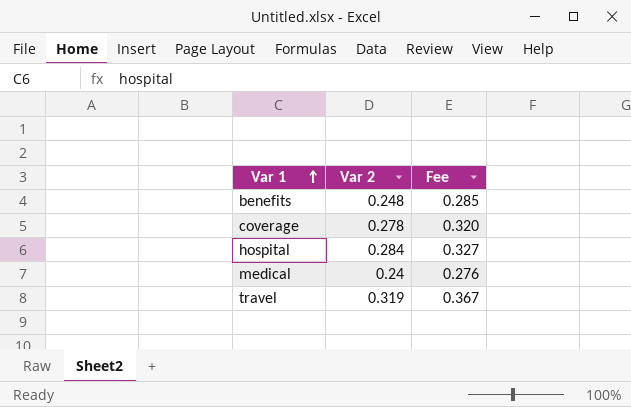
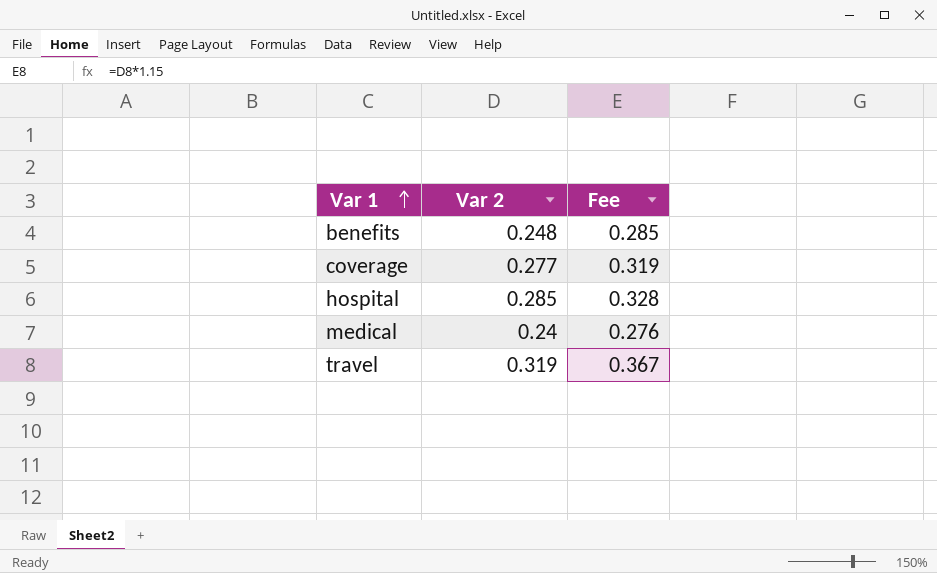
coverage | Var 2: 0.278 -> 0.277
coverage | Fee: 0.320 -> 0.319
hospital | Var 2: 0.284 -> 0.285
hospital | Fee: 0.327 -> 0.328

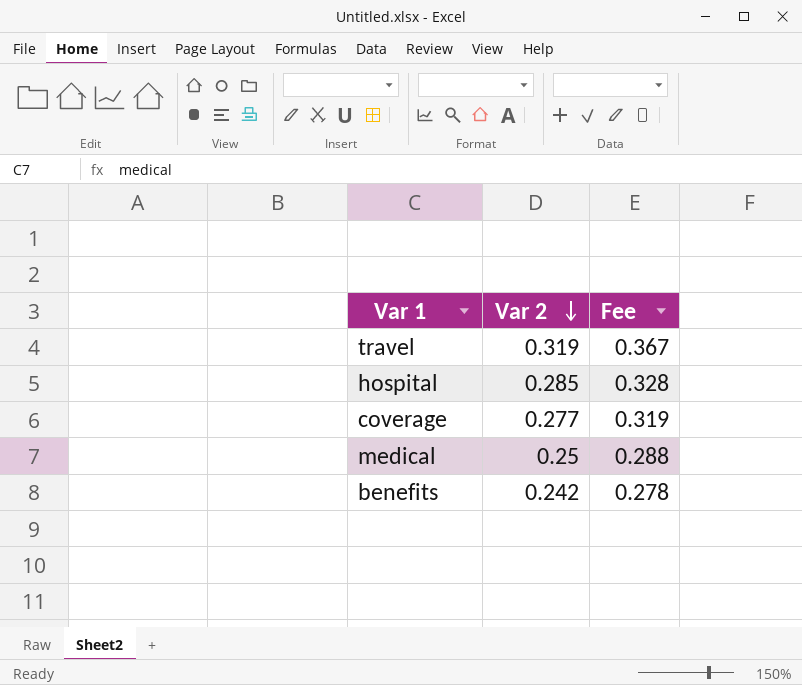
row order: Var 1 ascending -> Var 2 descending
medical | Var 2: 0.24 -> 0.25
medical | Fee: 0.276 -> 0.288
benefits | Var 2: 0.248 -> 0.242
benefits | Fee: 0.285 -> 0.278

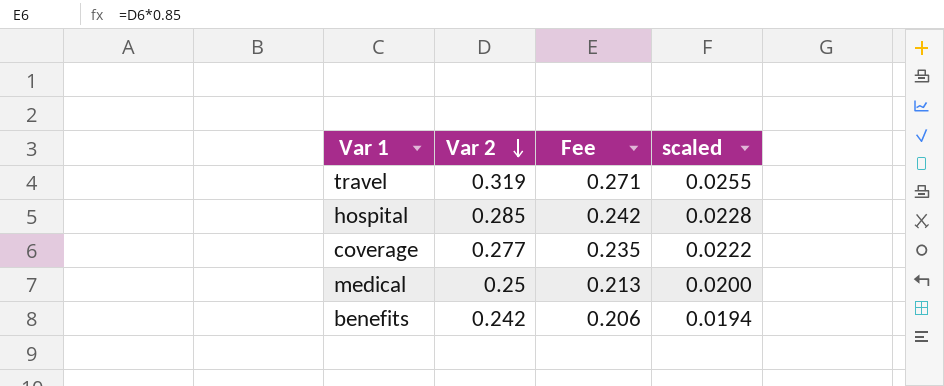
column Fee | formula: [Var 2] * 1.15 -> [Var 2] * 0.85
column scaled | formula: none -> [Var 2] * 0.08

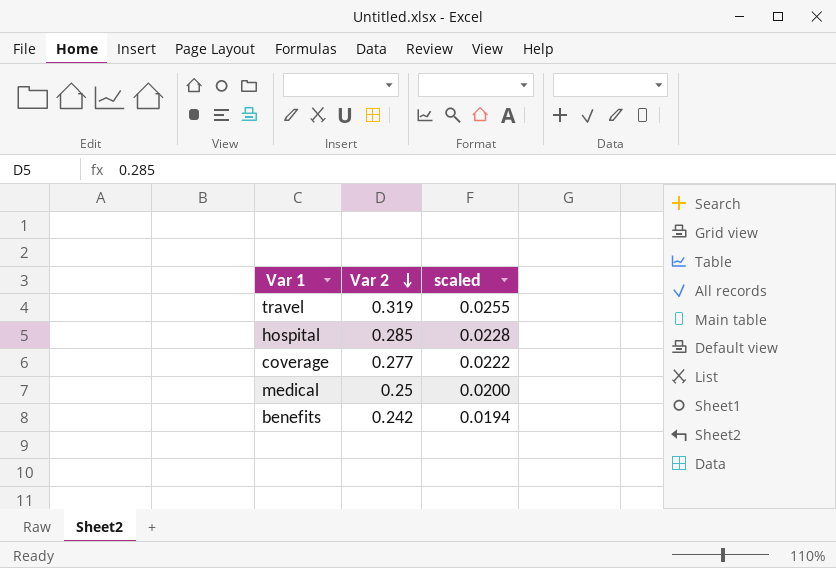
column Fee | formula: [Var 2] * 0.85 -> none

